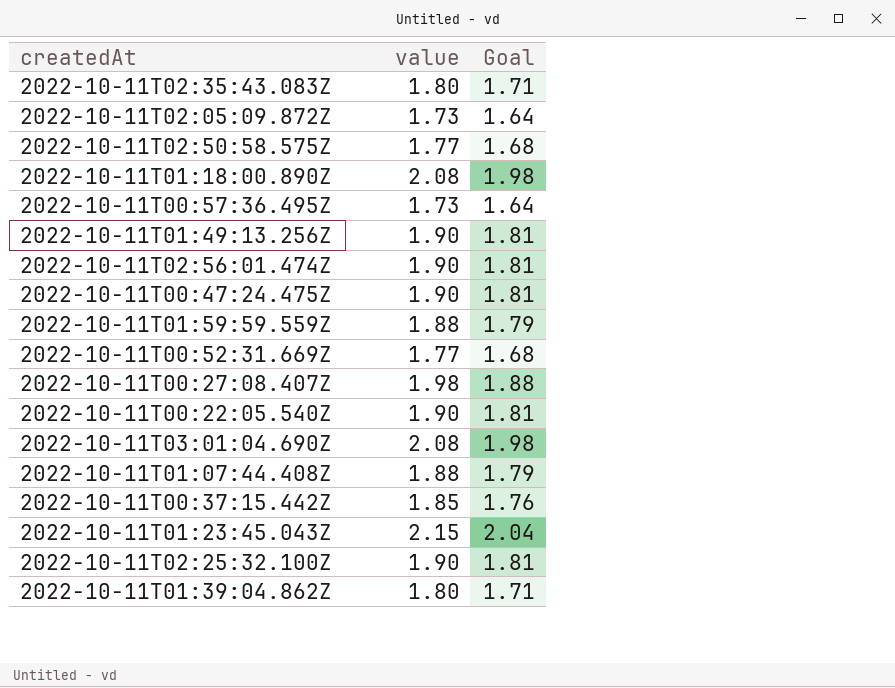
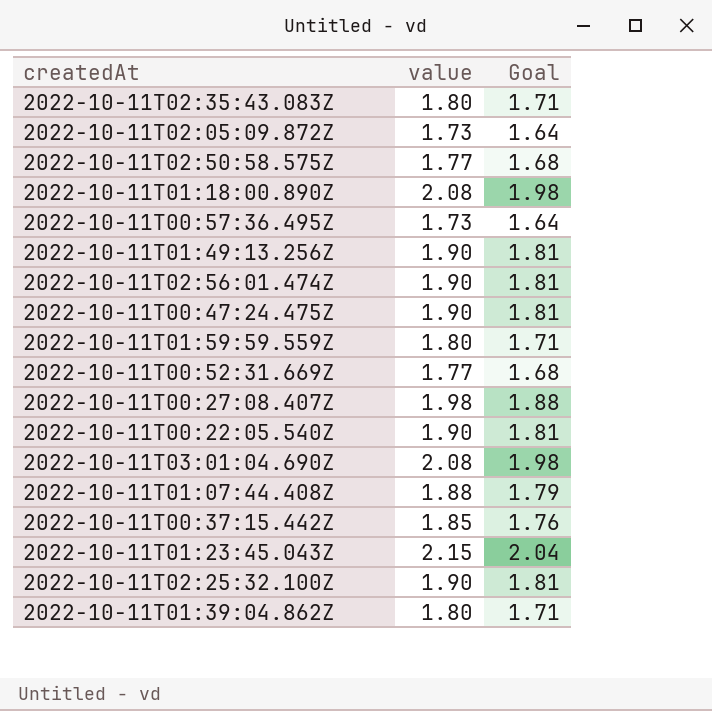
2022-10-11T01:59:59.559Z | value: 1.88 -> 1.80
2022-10-11T01:59:59.559Z | Goal: 1.79 -> 1.71

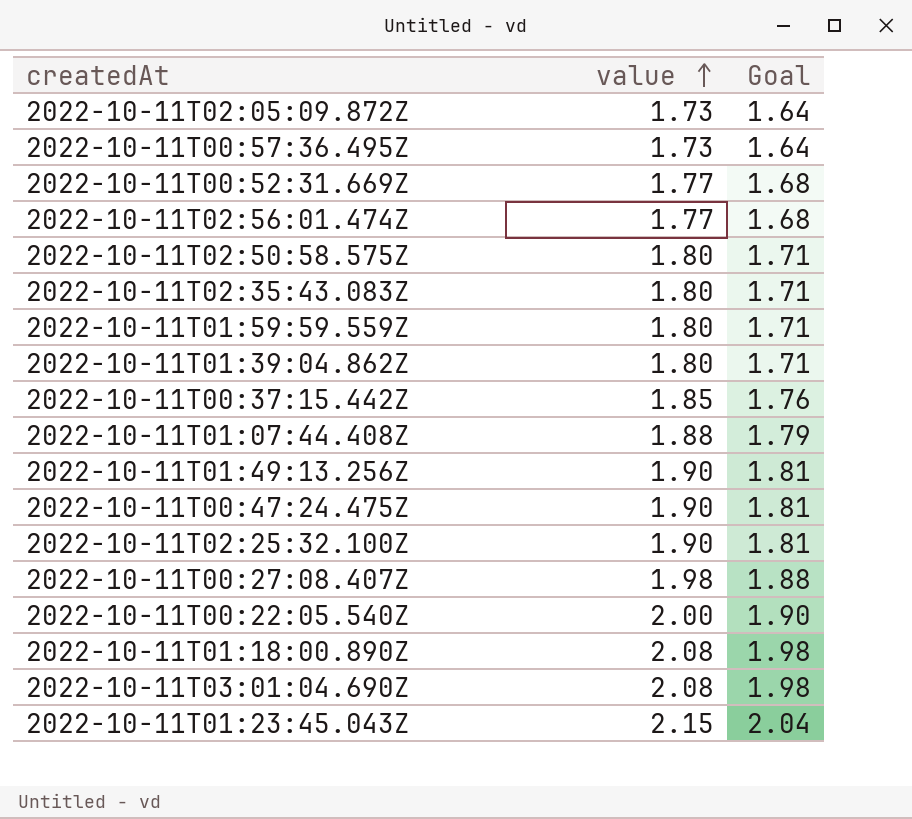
row order: none -> value ascending
2022-10-11T02:56:01.474Z | value: 1.90 -> 1.77
2022-10-11T02:56:01.474Z | Goal: 1.81 -> 1.68
2022-10-11T02:50:58.575Z | value: 1.77 -> 1.80
2022-10-11T02:50:58.575Z | Goal: 1.68 -> 1.71
2022-10-11T00:22:05.540Z | value: 1.90 -> 2.00
2022-10-11T00:22:05.540Z | Goal: 1.81 -> 1.90

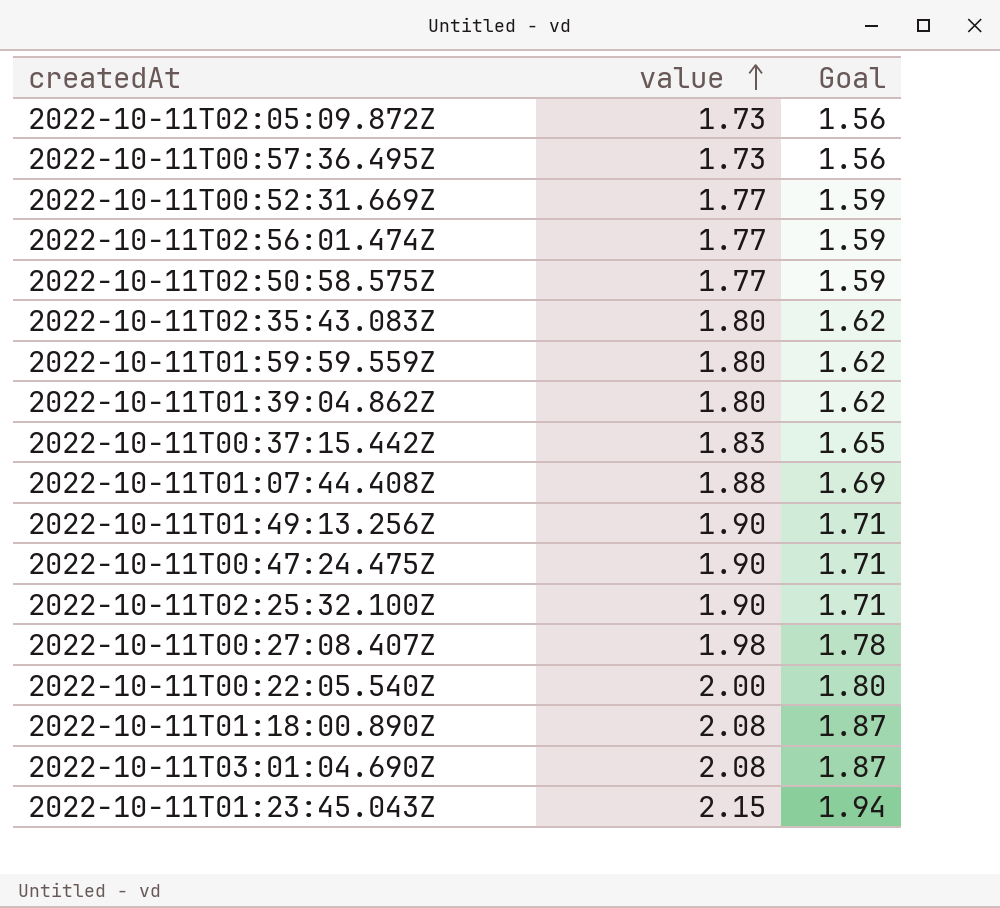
column Goal | formula: [value] * 0.95 -> [value] * 0.9
2022-10-11T02:50:58.575Z | value: 1.80 -> 1.77
2022-10-11T00:37:15.442Z | value: 1.85 -> 1.83

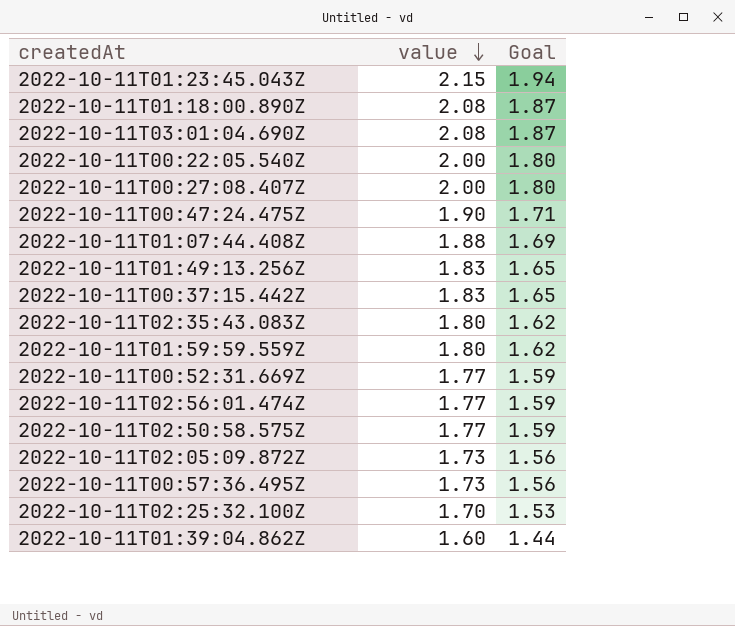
row order: value ascending -> value descending
2022-10-11T00:27:08.407Z | value: 1.98 -> 2.00
2022-10-11T00:27:08.407Z | Goal: 1.78 -> 1.80
2022-10-11T01:49:13.256Z | value: 1.90 -> 1.83
2022-10-11T01:49:13.256Z | Goal: 1.71 -> 1.65
2022-10-11T02:25:32.100Z | value: 1.90 -> 1.70
2022-10-11T02:25:32.100Z | Goal: 1.71 -> 1.53
2022-10-11T01:39:04.862Z | value: 1.80 -> 1.60
2022-10-11T01:39:04.862Z | Goal: 1.62 -> 1.44

